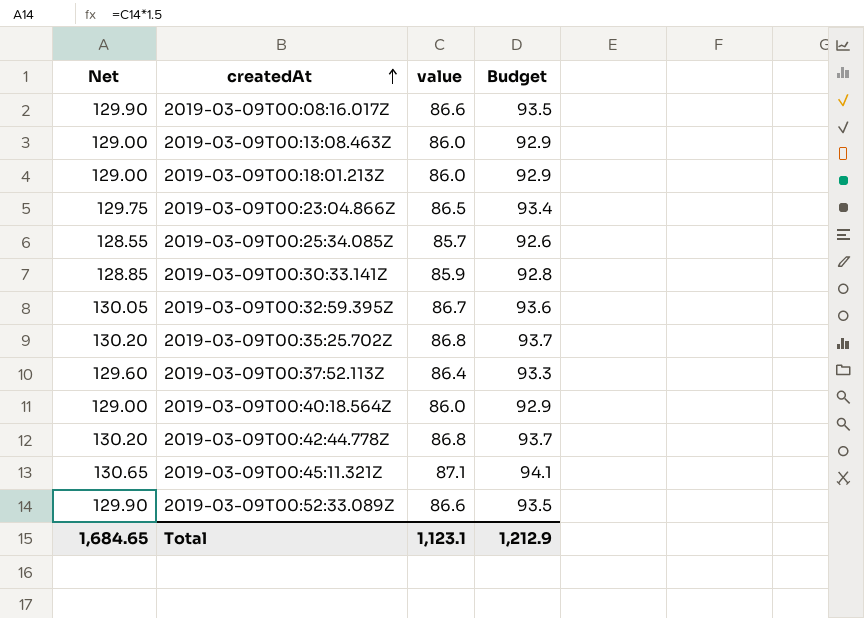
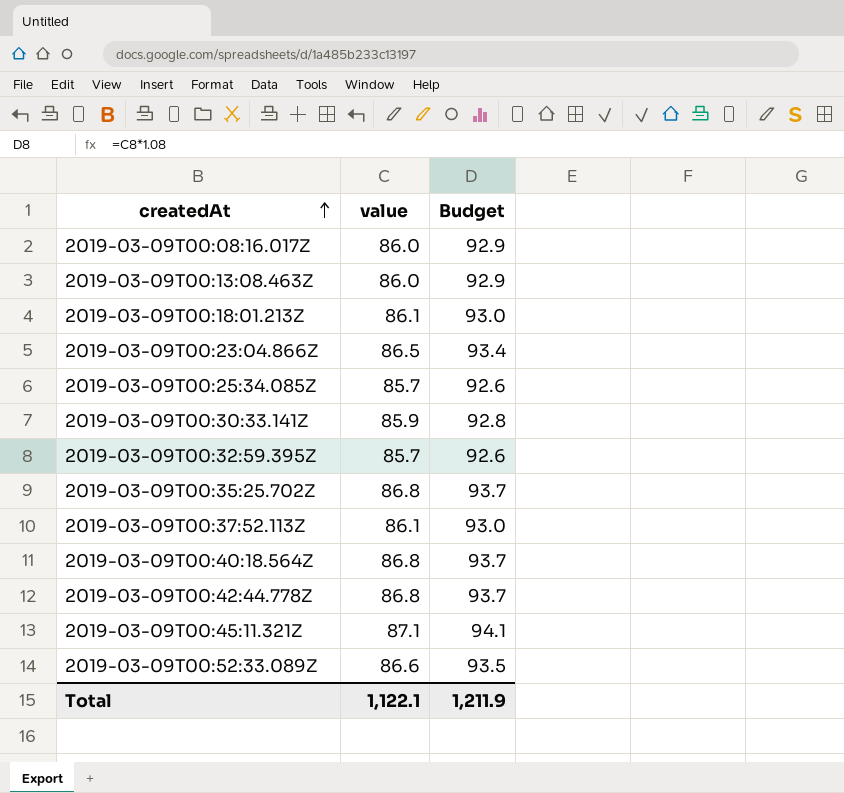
column Net | formula: [value] * 1.5 -> none
2019-03-09T00:08:16.017Z | value: 86.6 -> 86.0
2019-03-09T00:08:16.017Z | Budget: 93.5 -> 92.9
2019-03-09T00:18:01.213Z | value: 86.0 -> 86.1
2019-03-09T00:18:01.213Z | Budget: 92.9 -> 93.0
2019-03-09T00:32:59.395Z | value: 86.7 -> 85.7
2019-03-09T00:32:59.395Z | Budget: 93.6 -> 92.6
2019-03-09T00:37:52.113Z | value: 86.4 -> 86.1
2019-03-09T00:37:52.113Z | Budget: 93.3 -> 93.0
2019-03-09T00:40:18.564Z | value: 86.0 -> 86.8
2019-03-09T00:40:18.564Z | Budget: 92.9 -> 93.7
Total | value: 1,123.1 -> 1,122.1
Total | Budget: 1,212.9 -> 1,211.9

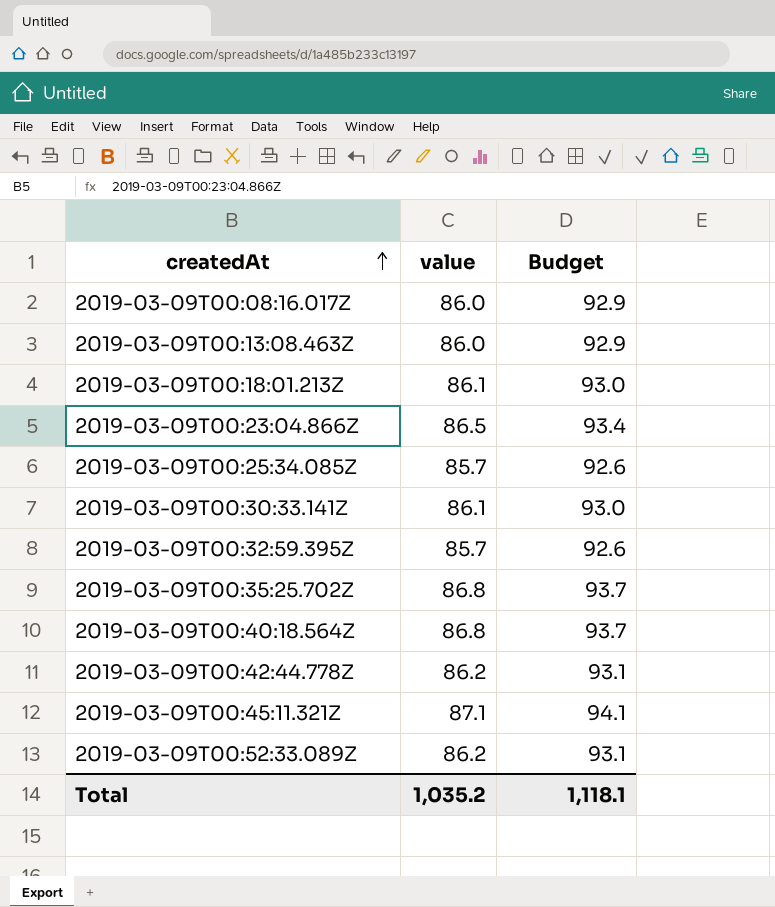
row 2019-03-09T00:37:52.113Z: 86.1 | 93.0 -> none
2019-03-09T00:30:33.141Z | value: 85.9 -> 86.1
2019-03-09T00:30:33.141Z | Budget: 92.8 -> 93.0
2019-03-09T00:42:44.778Z | value: 86.8 -> 86.2
2019-03-09T00:42:44.778Z | Budget: 93.7 -> 93.1
2019-03-09T00:52:33.089Z | value: 86.6 -> 86.2
2019-03-09T00:52:33.089Z | Budget: 93.5 -> 93.1
Total | value: 1,122.1 -> 1,035.2
Total | Budget: 1,211.9 -> 1,118.1

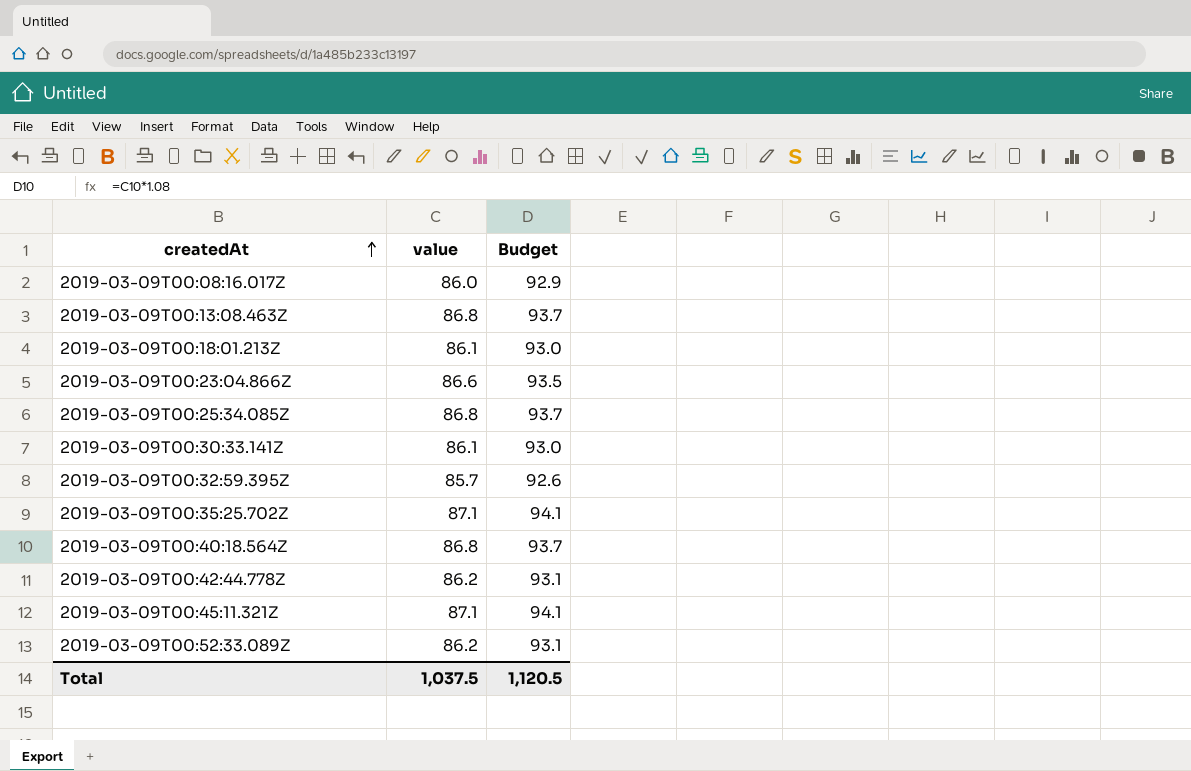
2019-03-09T00:13:08.463Z | value: 86.0 -> 86.8
2019-03-09T00:13:08.463Z | Budget: 92.9 -> 93.7
2019-03-09T00:23:04.866Z | value: 86.5 -> 86.6
2019-03-09T00:23:04.866Z | Budget: 93.4 -> 93.5
2019-03-09T00:25:34.085Z | value: 85.7 -> 86.8
2019-03-09T00:25:34.085Z | Budget: 92.6 -> 93.7
2019-03-09T00:35:25.702Z | value: 86.8 -> 87.1
2019-03-09T00:35:25.702Z | Budget: 93.7 -> 94.1
Total | value: 1,035.2 -> 1,037.5
Total | Budget: 1,118.1 -> 1,120.5

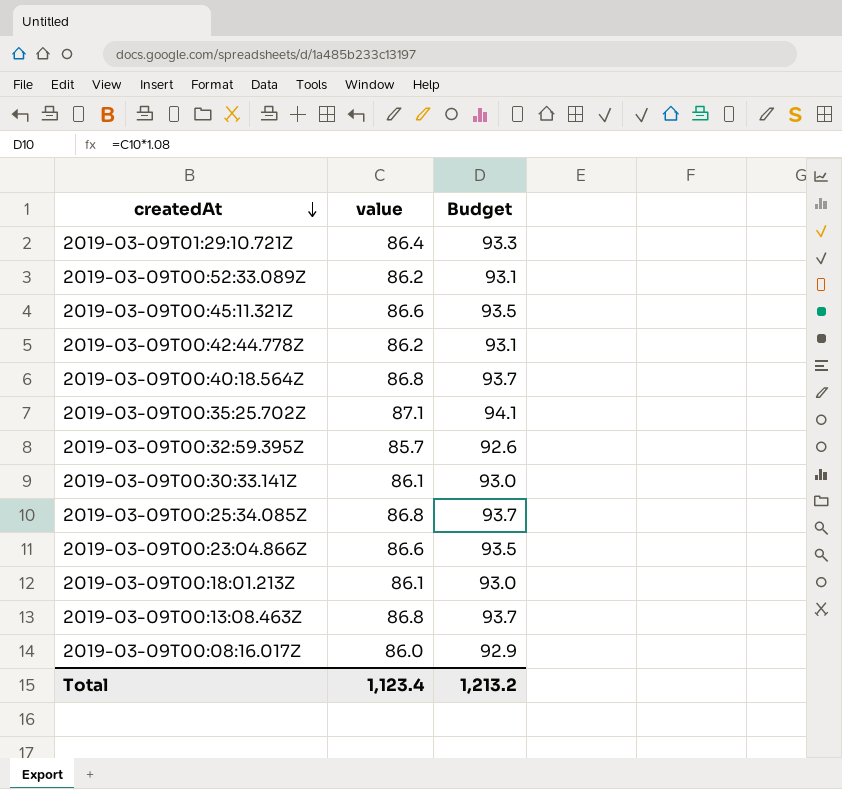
row order: createdAt ascending -> createdAt descending
row 2019-03-09T01:29:10.721Z: none -> 86.4 | 93.3
2019-03-09T00:45:11.321Z | value: 87.1 -> 86.6
2019-03-09T00:45:11.321Z | Budget: 94.1 -> 93.5
Total | value: 1,037.5 -> 1,123.4
Total | Budget: 1,120.5 -> 1,213.2

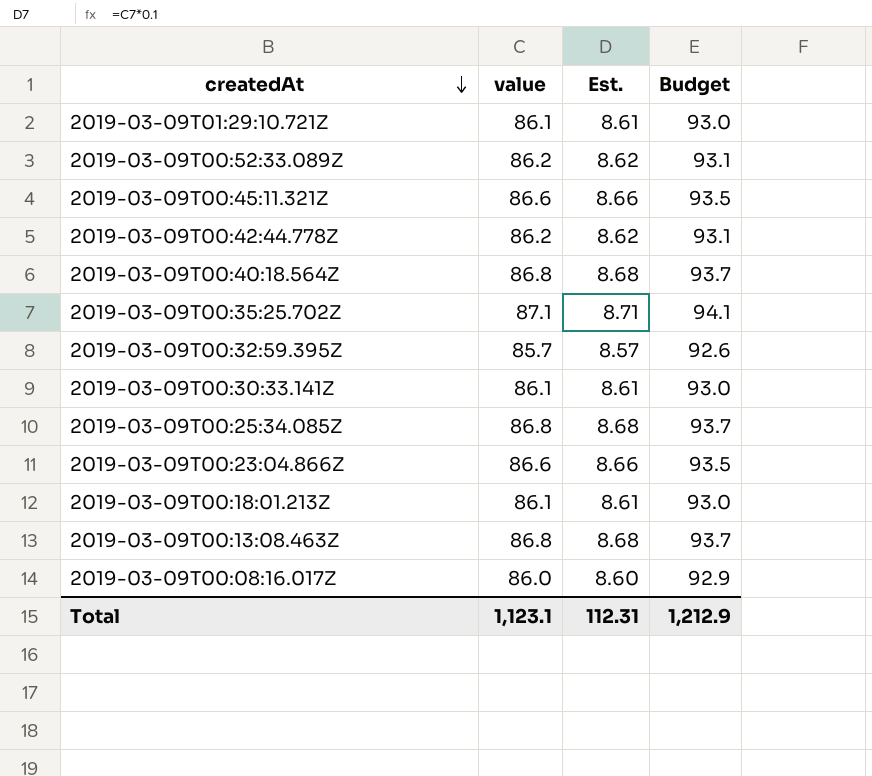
column Est. | formula: none -> [value] * 0.1
2019-03-09T01:29:10.721Z | value: 86.4 -> 86.1
2019-03-09T01:29:10.721Z | Budget: 93.3 -> 93.0
Total | value: 1,123.4 -> 1,123.1
Total | Budget: 1,213.2 -> 1,212.9

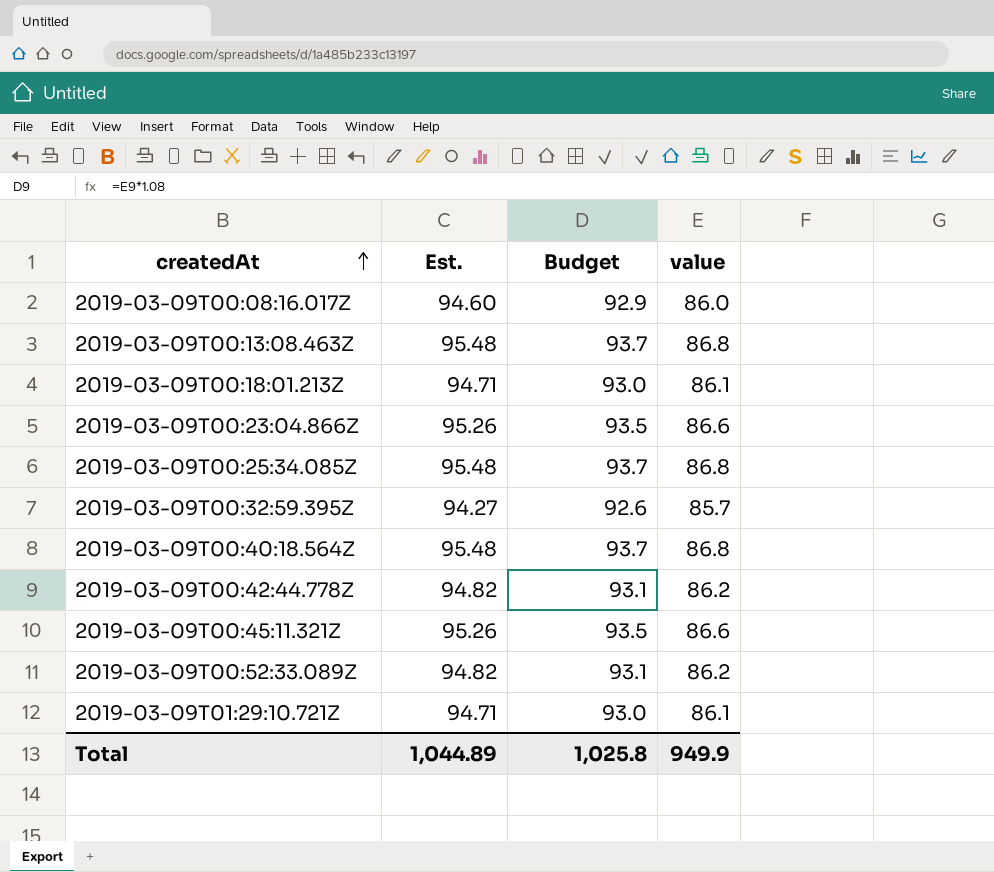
row order: createdAt descending -> createdAt ascending
column Est. | formula: [value] * 0.1 -> [value] * 1.1
column value | position: 2 -> 4
row 2019-03-09T00:35:25.702Z: 87.1 | 8.71 | 94.1 -> none
row 2019-03-09T00:30:33.141Z: 86.1 | 8.61 | 93.0 -> none
Total | Est.: 112.31 -> 1,044.89
Total | Budget: 1,212.9 -> 1,025.8
Total | value: 1,123.1 -> 949.9

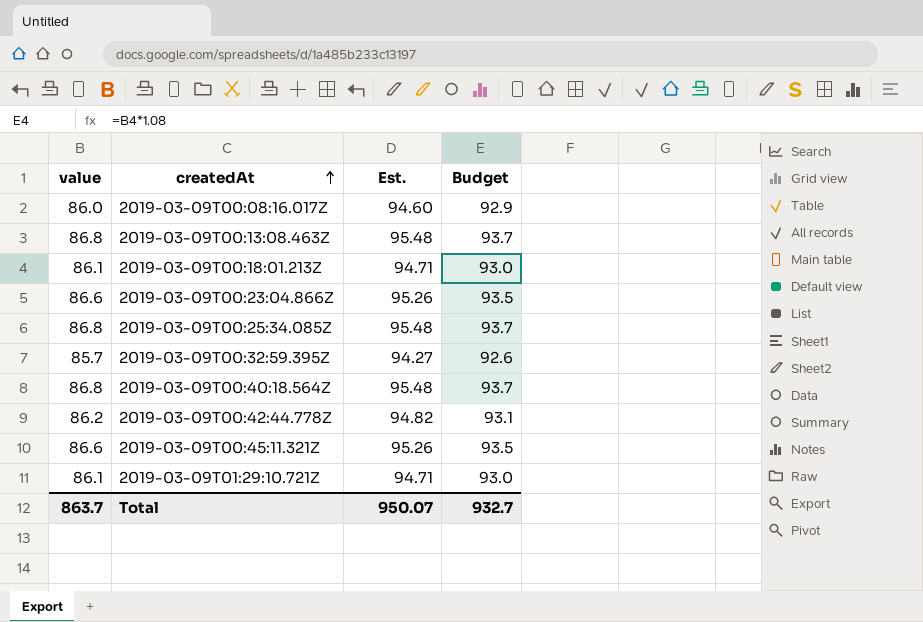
column value | position: 4 -> 1
row 2019-03-09T00:52:33.089Z: 94.82 | 93.1 | 86.2 -> none
Total | value: 949.9 -> 863.7
Total | Est.: 1,044.89 -> 950.07
Total | Budget: 1,025.8 -> 932.7

